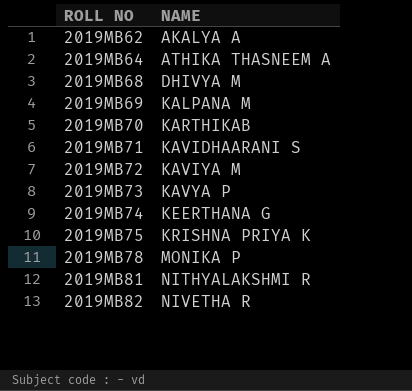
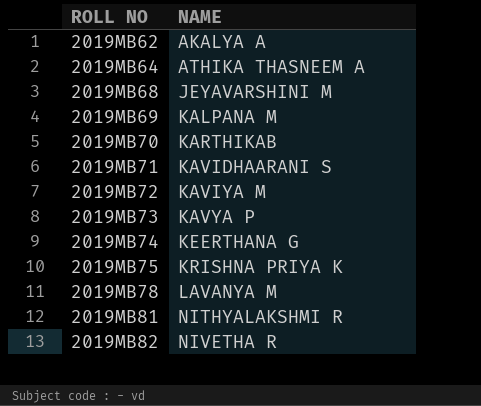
2019MB68 | NAME: DHIVYA M -> JEYAVARSHINI M
2019MB78 | NAME: MONIKA P -> LAVANYA M

